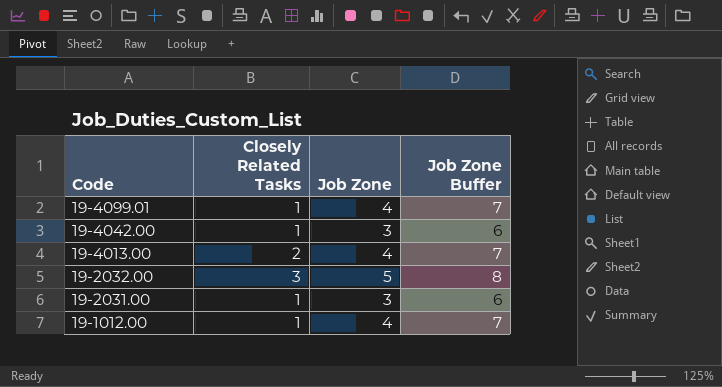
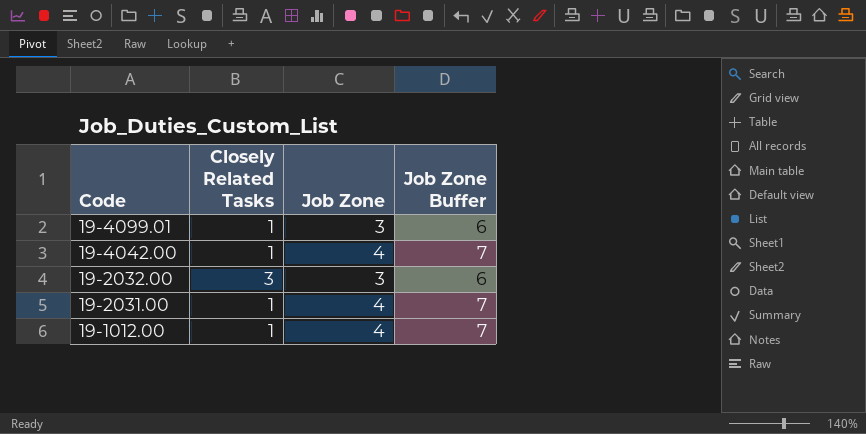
row 19-4013.00: 2 | 4 | 7 -> none
19-4099.01 | Job Zone: 4 -> 3
19-4099.01 | Job Zone Buffer: 7 -> 6
19-4042.00 | Job Zone: 3 -> 4
19-4042.00 | Job Zone Buffer: 6 -> 7
19-2032.00 | Job Zone: 5 -> 3
19-2032.00 | Job Zone Buffer: 8 -> 6
19-2031.00 | Job Zone: 3 -> 4
19-2031.00 | Job Zone Buffer: 6 -> 7

